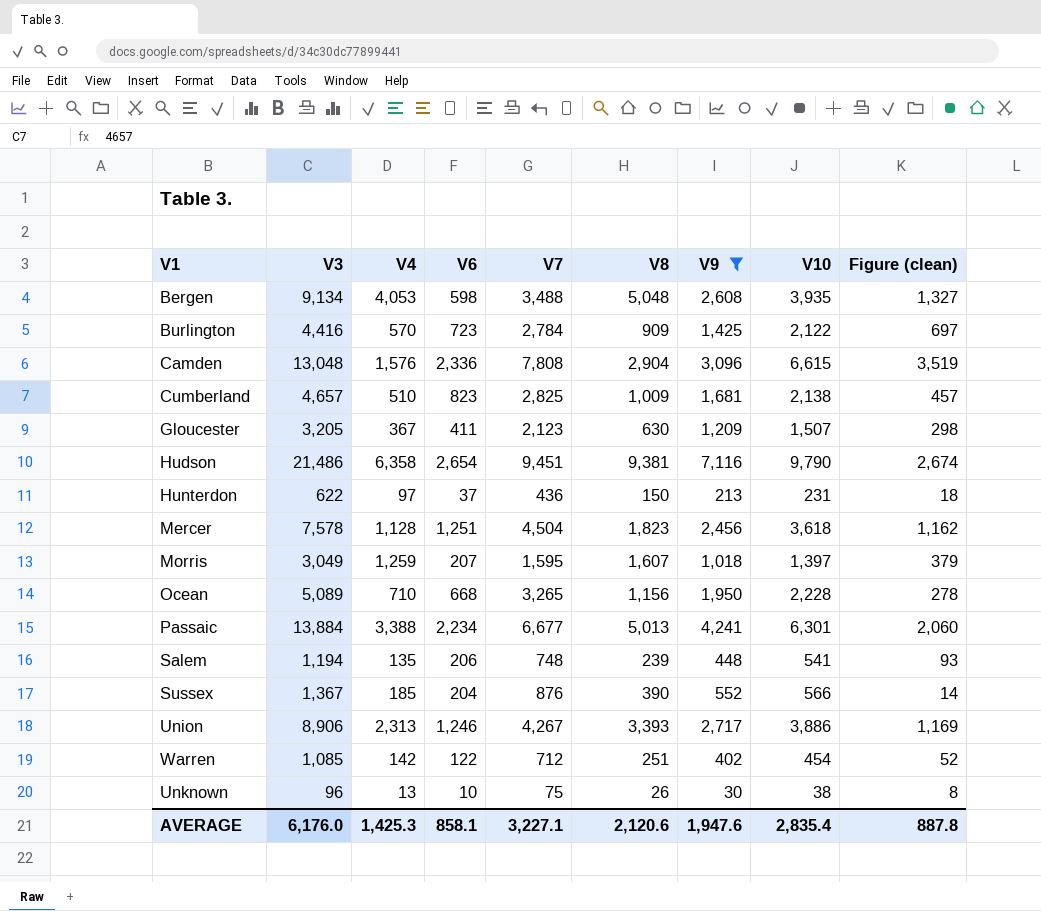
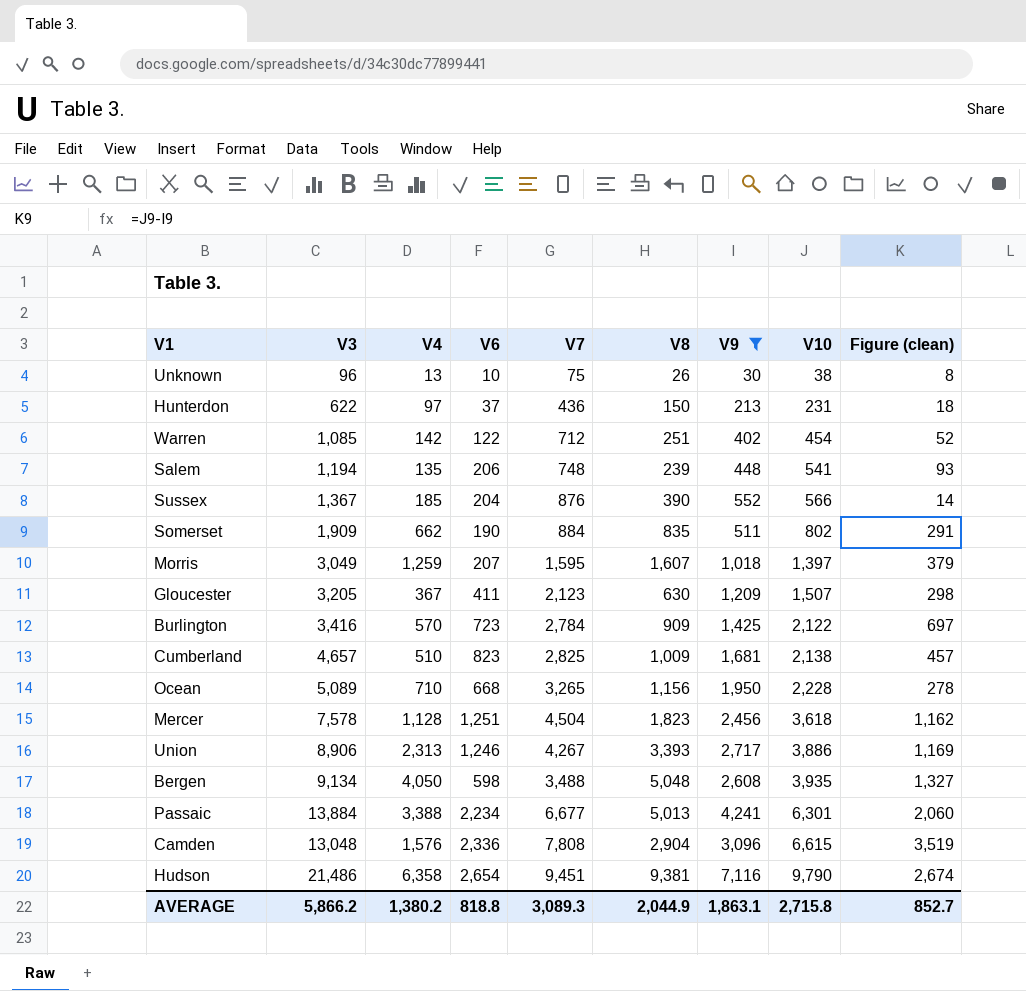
row order: none -> V10 ascending
row Somerset: none -> 1,909 | 662 | 190 | 884 | 835 | 511 | 802 | 291
Burlington | V3: 4,416 -> 3,416
Bergen | V4: 4,053 -> 4,050
AVERAGE | V3: 6,176.0 -> 5,866.2
AVERAGE | V4: 1,425.3 -> 1,380.2
AVERAGE | V6: 858.1 -> 818.8
AVERAGE | V7: 3,227.1 -> 3,089.3
AVERAGE | V8: 2,120.6 -> 2,044.9
AVERAGE | V9: 1,947.6 -> 1,863.1
AVERAGE | V10: 2,835.4 -> 2,715.8
AVERAGE | Figure (clean): 887.8 -> 852.7

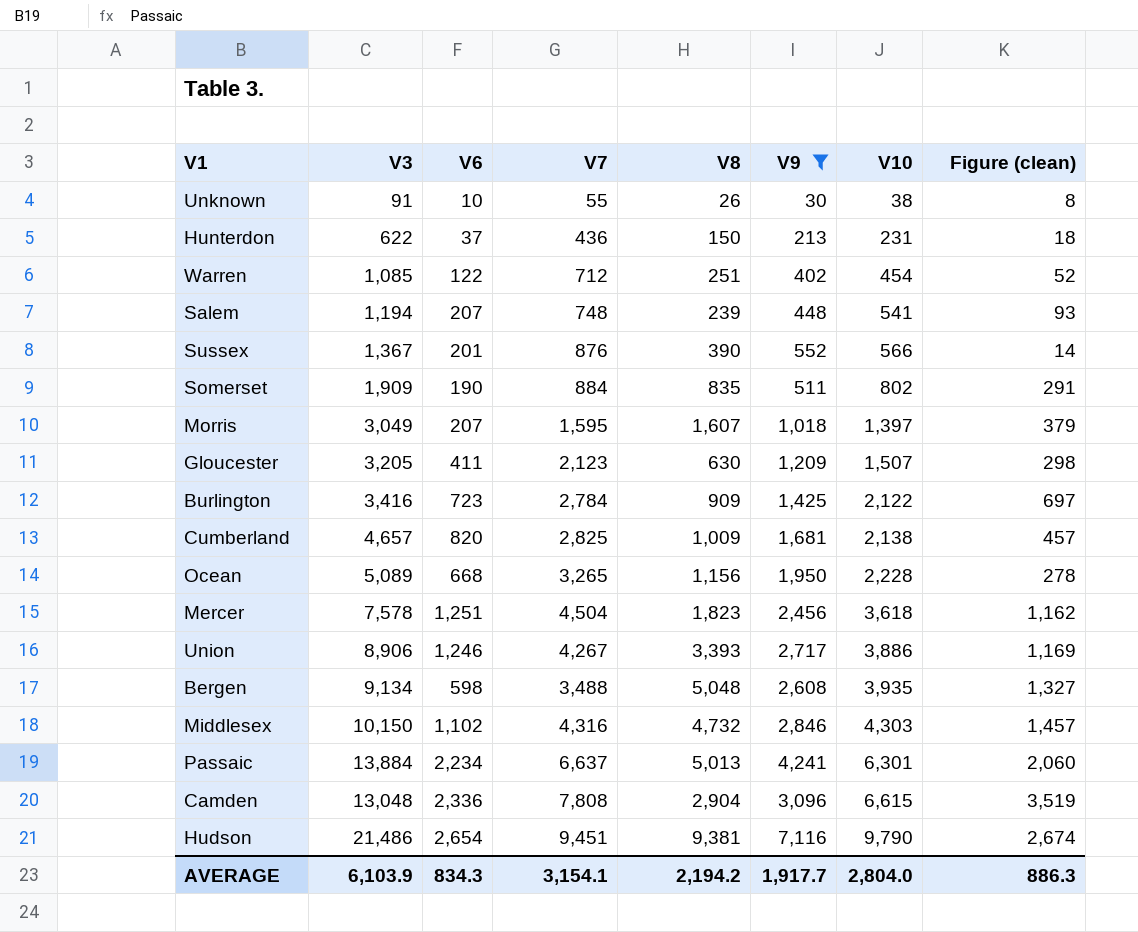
column V4 | position: 3 -> none
Unknown | V3: 96 -> 91
Unknown | V7: 75 -> 55
Salem | V6: 206 -> 207
Sussex | V6: 204 -> 201
Cumberland | V6: 823 -> 820
row Middlesex: none -> 10,150 | 1,102 | 4,316 | 4,732 | 2,846 | 4,303 | 1,457
Passaic | V7: 6,677 -> 6,637
AVERAGE | V3: 5,866.2 -> 6,103.9
AVERAGE | V6: 818.8 -> 834.3
AVERAGE | V7: 3,089.3 -> 3,154.1
AVERAGE | V8: 2,044.9 -> 2,194.2
AVERAGE | V9: 1,863.1 -> 1,917.7
AVERAGE | V10: 2,715.8 -> 2,804.0
AVERAGE | Figure (clean): 852.7 -> 886.3

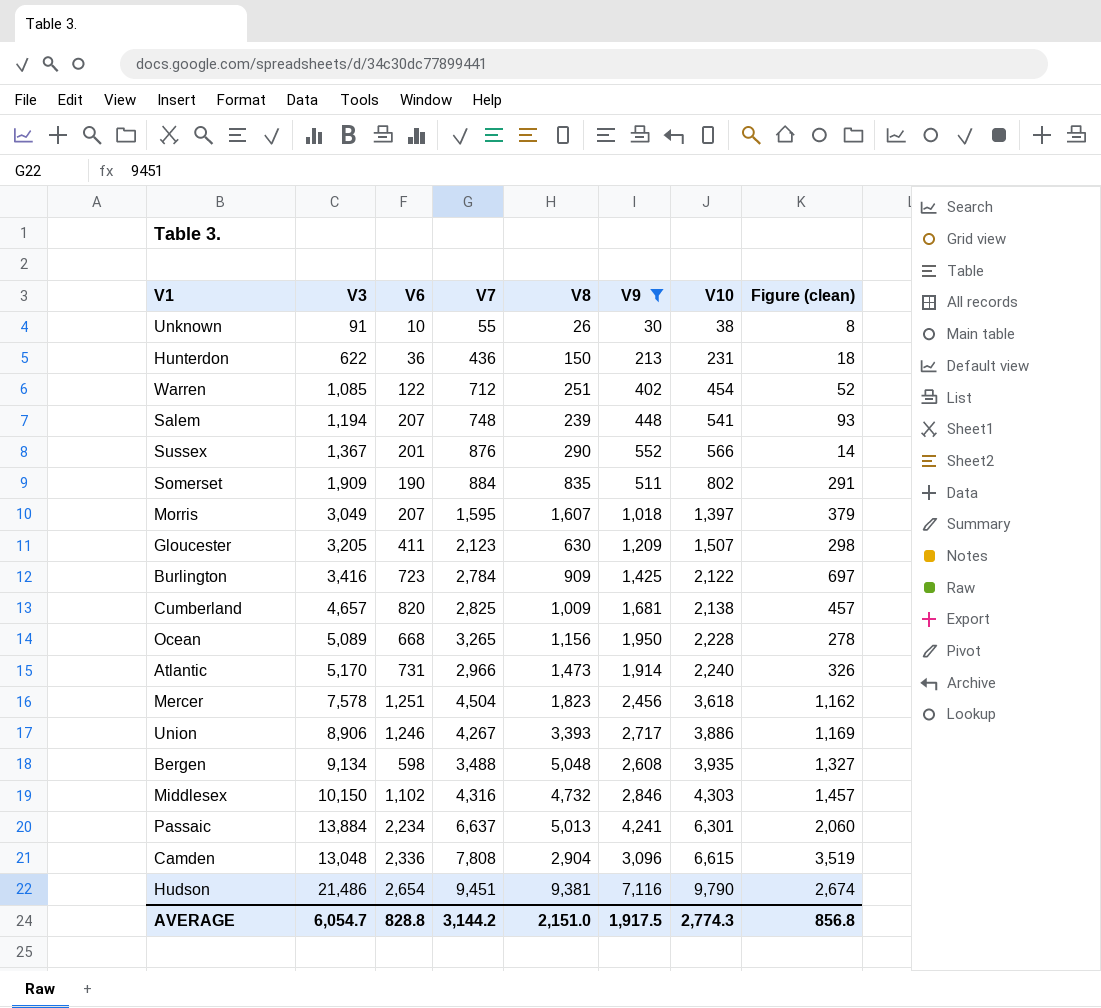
Hunterdon | V6: 37 -> 36
Sussex | V8: 390 -> 290
row Atlantic: none -> 5,170 | 731 | 2,966 | 1,473 | 1,914 | 2,240 | 326
AVERAGE | V3: 6,103.9 -> 6,054.7
AVERAGE | V6: 834.3 -> 828.8
AVERAGE | V7: 3,154.1 -> 3,144.2
AVERAGE | V8: 2,194.2 -> 2,151.0
AVERAGE | V9: 1,917.7 -> 1,917.5
AVERAGE | V10: 2,804.0 -> 2,774.3
AVERAGE | Figure (clean): 886.3 -> 856.8

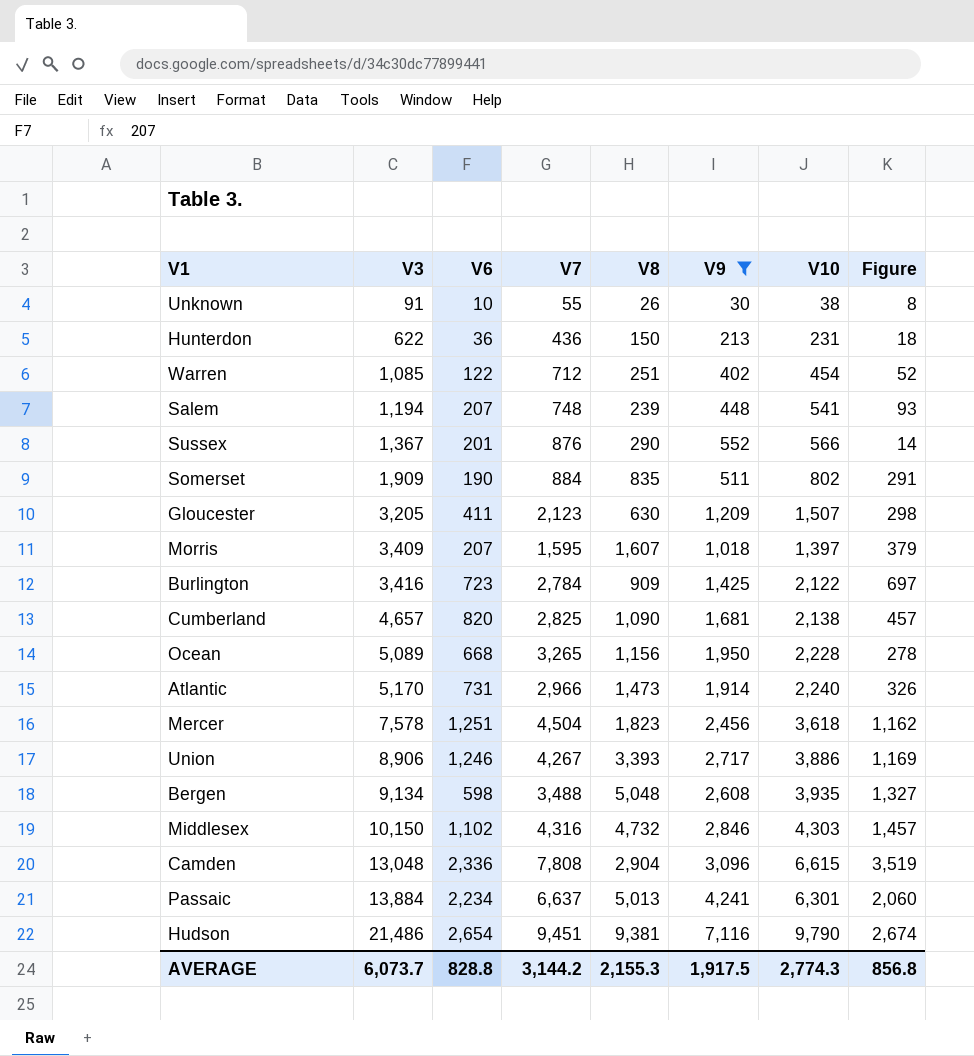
row order: V10 ascending -> V3 ascending
column name: Figure (clean) -> Figure
Morris | V3: 3,049 -> 3,409
Cumberland | V8: 1,009 -> 1,090
AVERAGE | V3: 6,054.7 -> 6,073.7
AVERAGE | V8: 2,151.0 -> 2,155.3

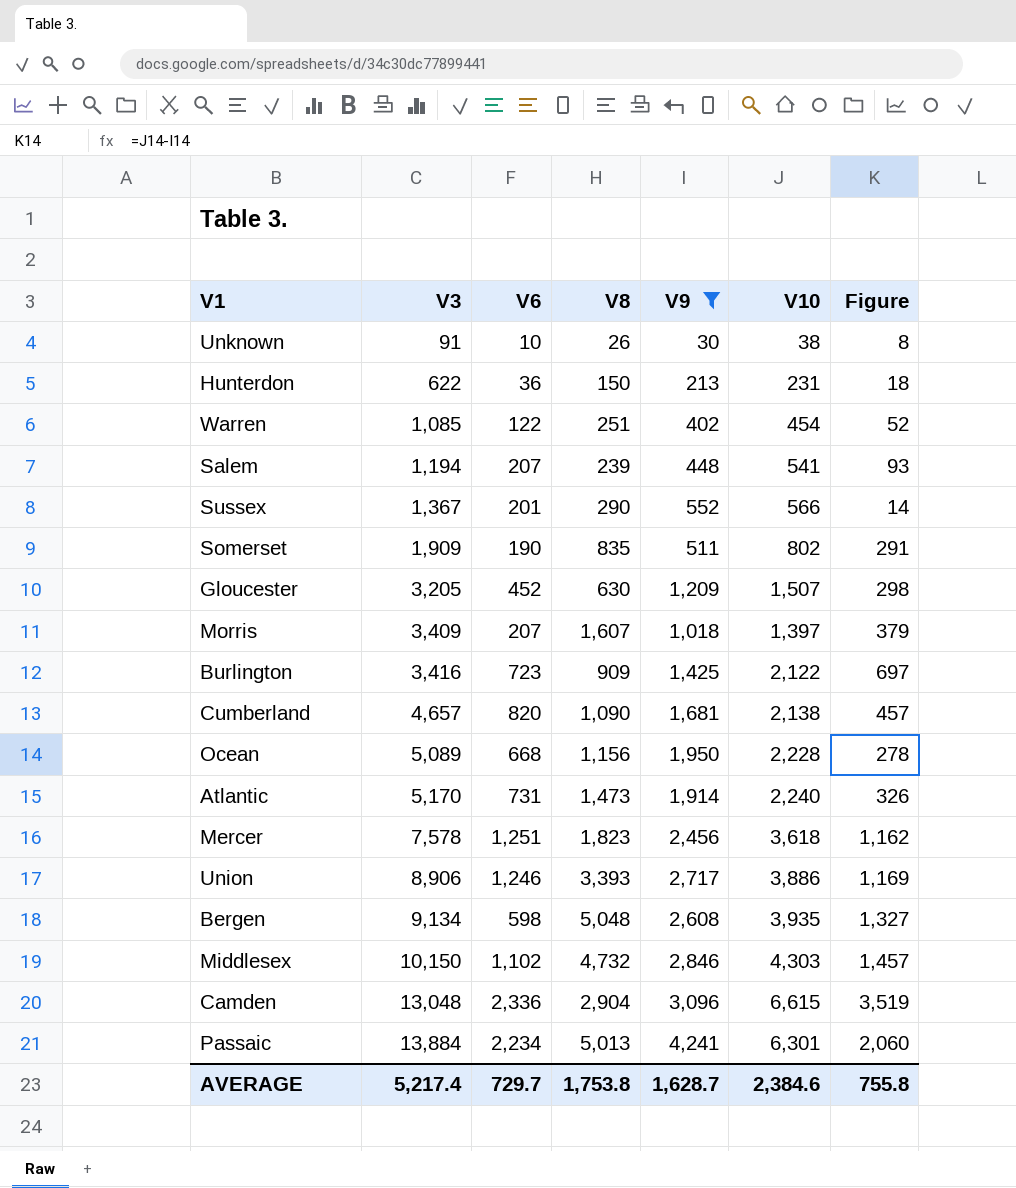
column V7 | position: 4 -> none
row Hudson: 21,486 | 2,654 | 9,451 | 9,381 | 7,116 | 9,790 | 2,674 -> none
Gloucester | V6: 411 -> 452
AVERAGE | V3: 6,073.7 -> 5,217.4
AVERAGE | V6: 828.8 -> 729.7
AVERAGE | V8: 2,155.3 -> 1,753.8
AVERAGE | V9: 1,917.5 -> 1,628.7
AVERAGE | V10: 2,774.3 -> 2,384.6
AVERAGE | Figure: 856.8 -> 755.8

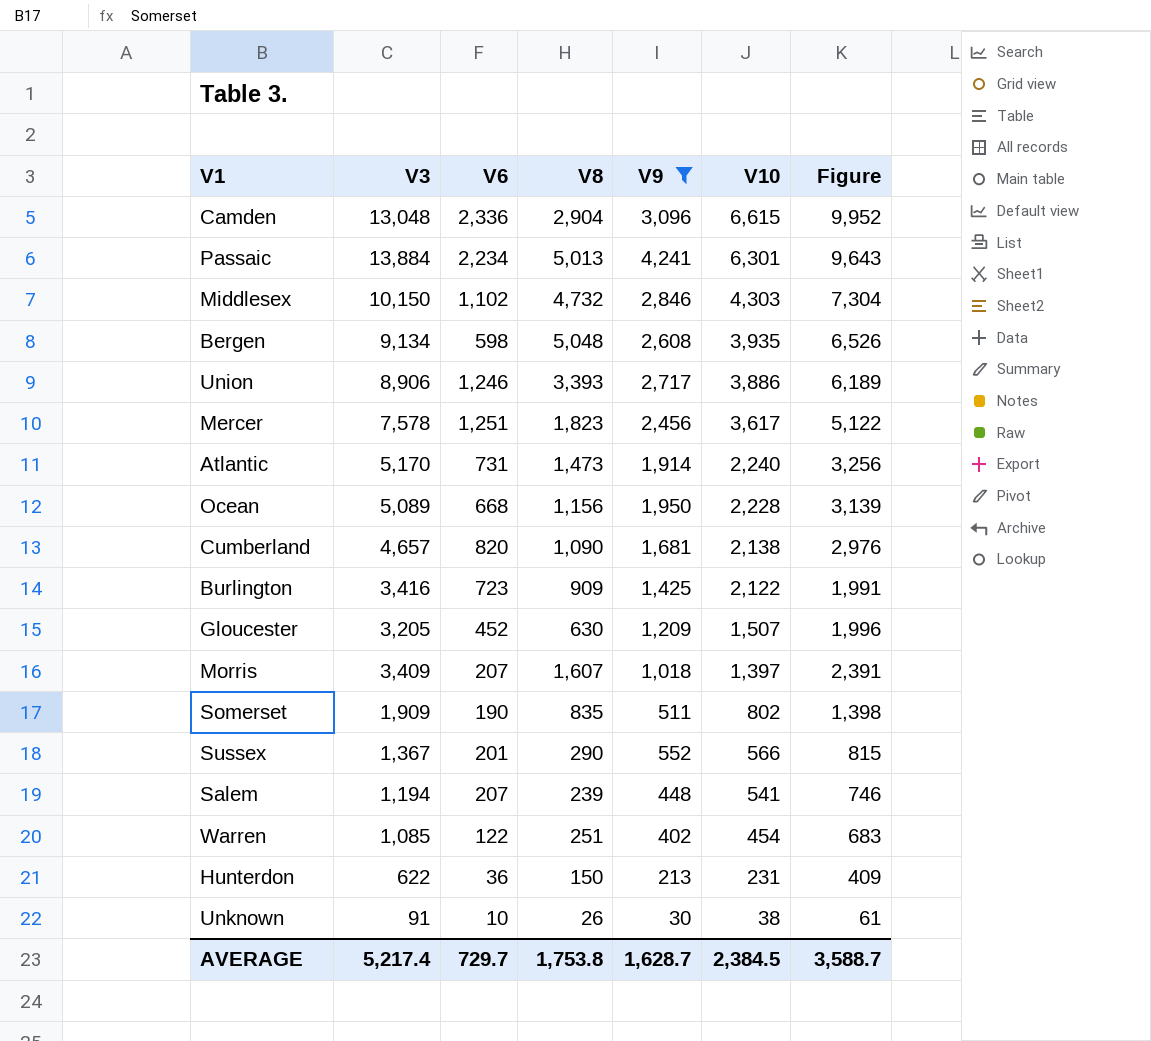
row order: V3 ascending -> V10 descending
column Figure | formula: [V10] - [V9] -> [V3] - [V9]
Mercer | V10: 3,618 -> 3,617
AVERAGE | V10: 2,384.6 -> 2,384.5
AVERAGE | Figure: 755.8 -> 3,588.7

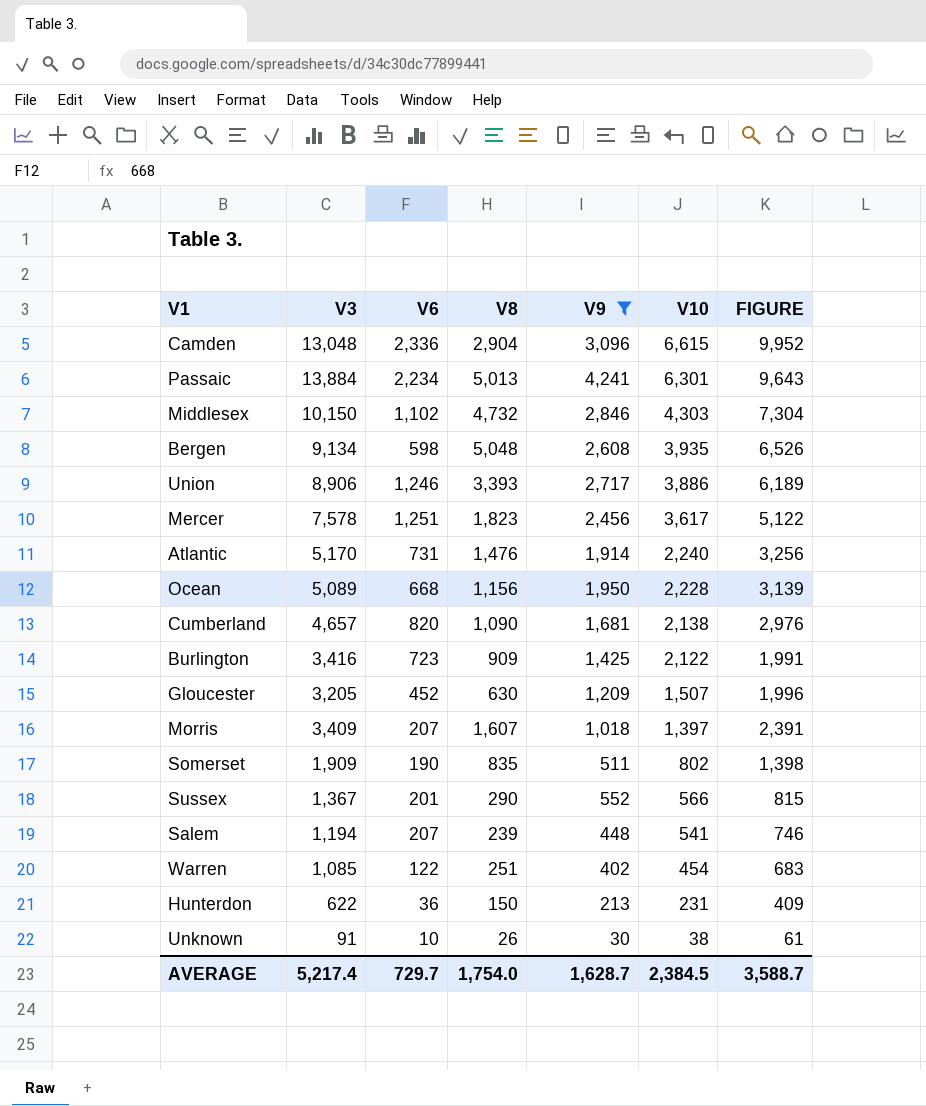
column name: Figure -> FIGURE
Atlantic | V8: 1,473 -> 1,476
AVERAGE | V8: 1,753.8 -> 1,754.0

